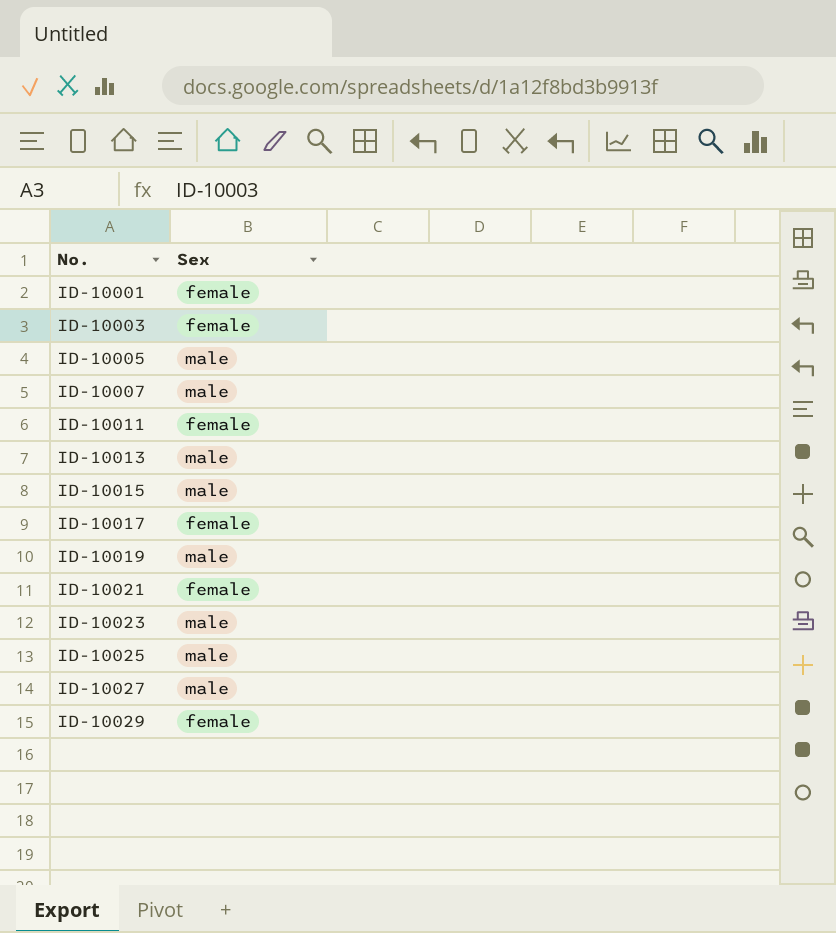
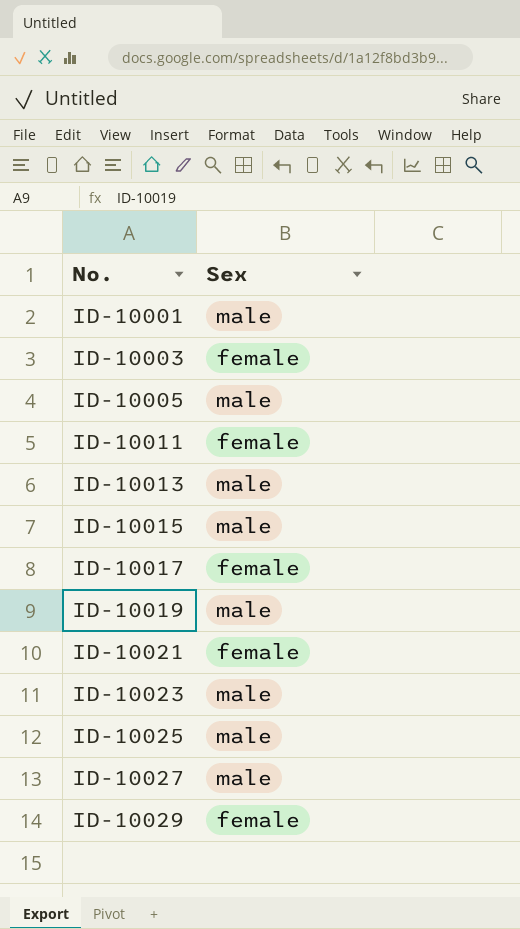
row ID-10007: male -> none
ID-10001 | Sex: female -> male

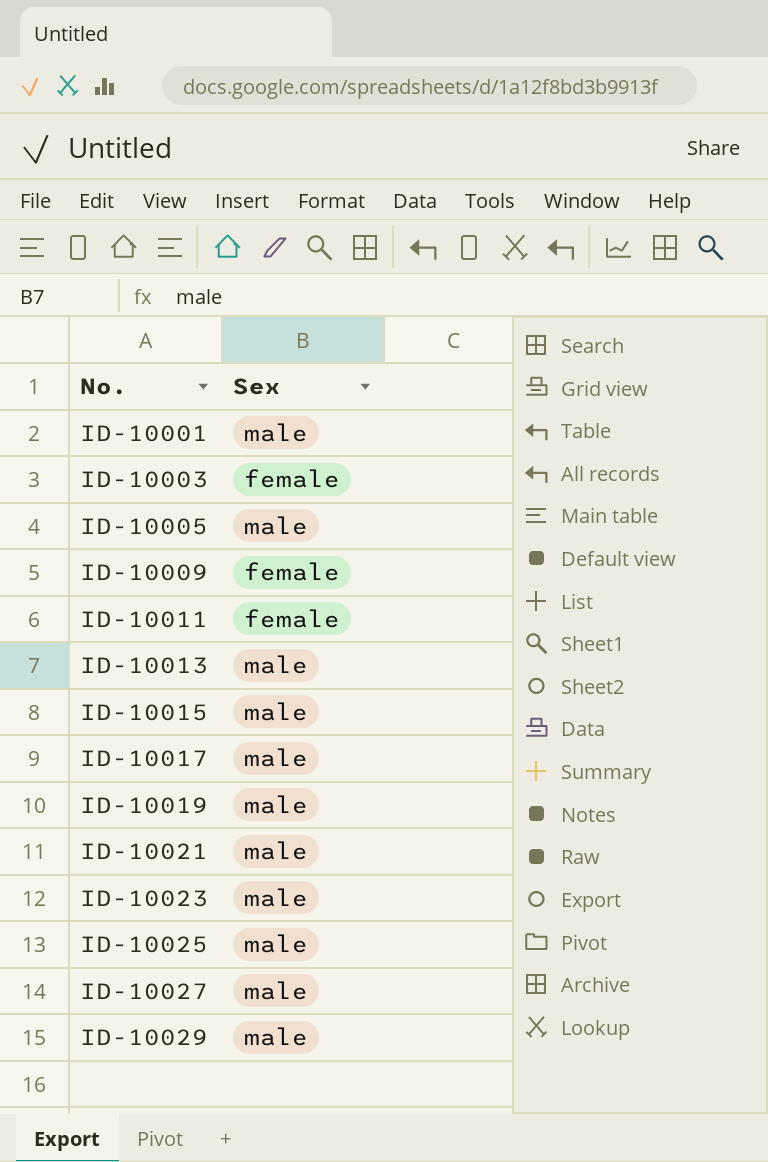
row ID-10009: none -> female
ID-10017 | Sex: female -> male
ID-10021 | Sex: female -> male
ID-10029 | Sex: female -> male

